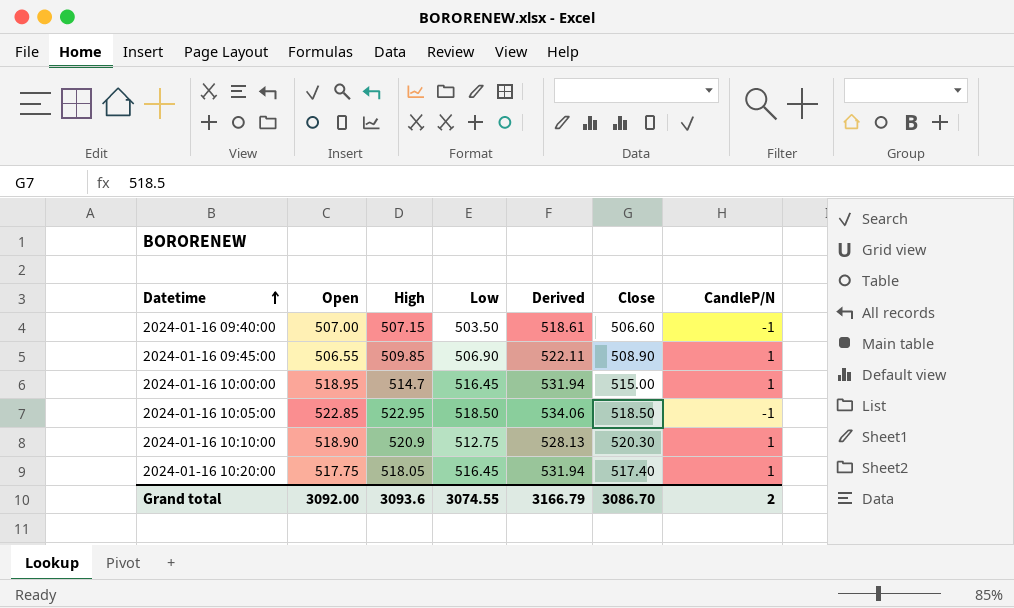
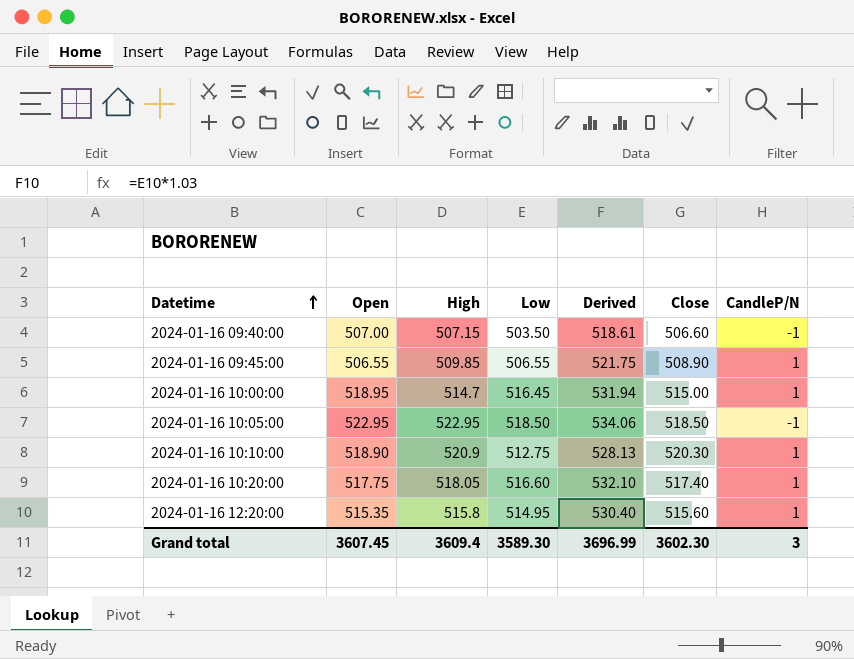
2024-01-16 09:45:00 | Low: 506.90 -> 506.55
2024-01-16 09:45:00 | Derived: 522.11 -> 521.75
2024-01-16 10:05:00 | Open: 522.85 -> 522.95
2024-01-16 10:20:00 | Low: 516.45 -> 516.60
2024-01-16 10:20:00 | Derived: 531.94 -> 532.10
row 2024-01-16 12:20:00: none -> 515.35 | 515.8 | 514.95 | 530.40 | 515.60 | 1
Grand total | Open: 3092.00 -> 3607.45
Grand total | High: 3093.6 -> 3609.4
Grand total | Low: 3074.55 -> 3589.30
Grand total | Derived: 3166.79 -> 3696.99
Grand total | Close: 3086.70 -> 3602.30
Grand total | CandleP/N: 2 -> 3

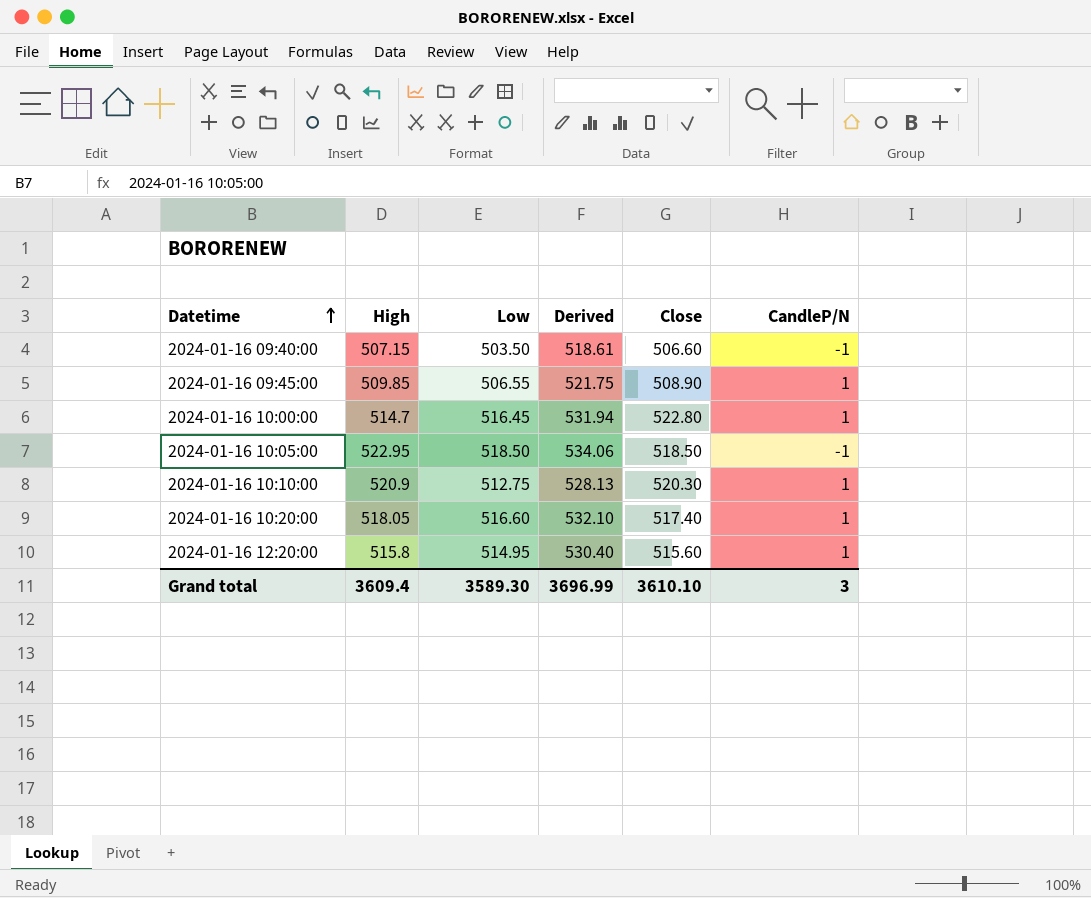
column Open | position: 2 -> none
2024-01-16 10:00:00 | Close: 515.00 -> 522.80
Grand total | Close: 3602.30 -> 3610.10

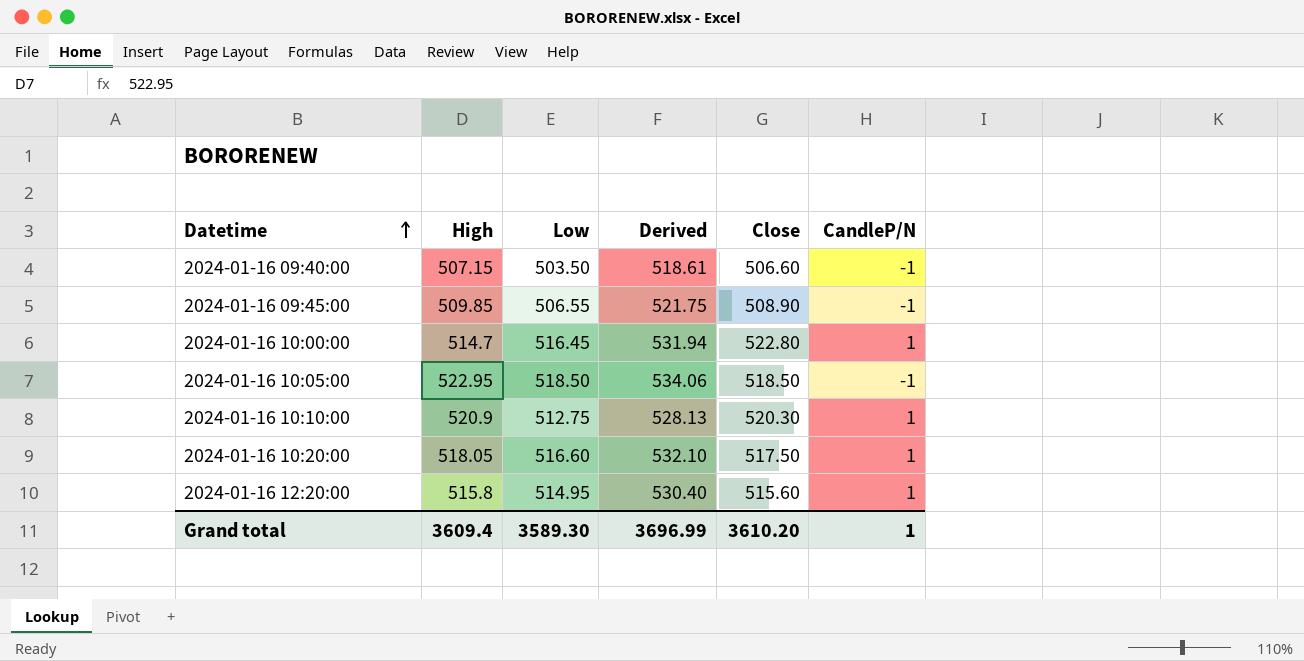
2024-01-16 09:45:00 | CandleP/N: 1 -> -1
2024-01-16 10:20:00 | Close: 517.40 -> 517.50
Grand total | Close: 3610.10 -> 3610.20
Grand total | CandleP/N: 3 -> 1

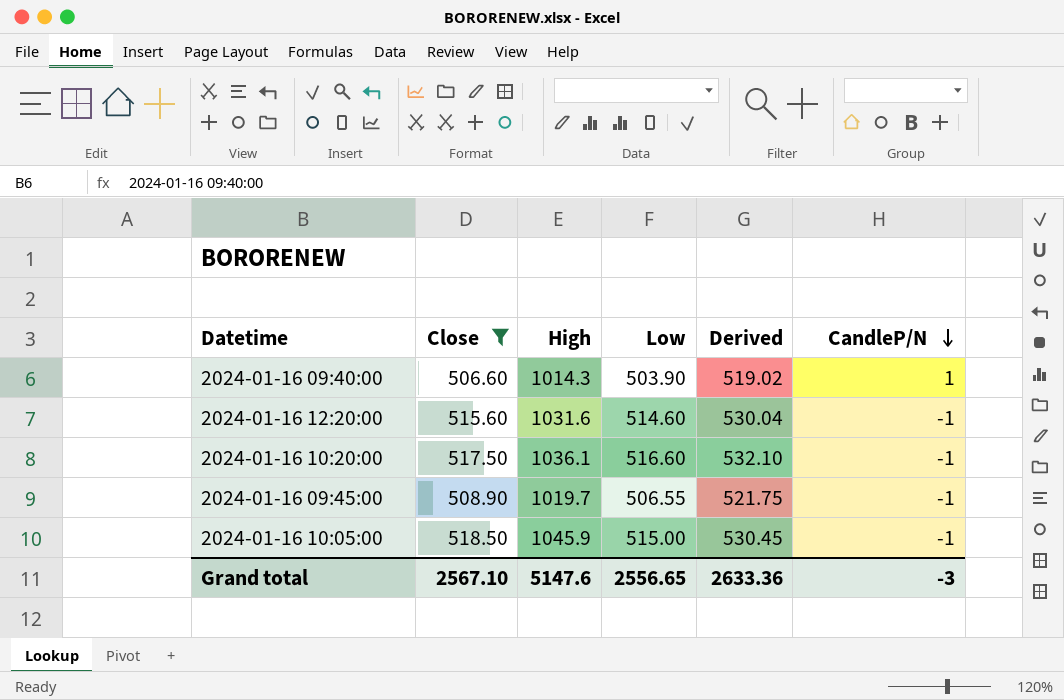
filter: none -> Close <= 518.50
row order: Datetime ascending -> CandleP/N descending
column Close | position: 5 -> 2
2024-01-16 09:40:00 | High: 507.15 -> 1014.3
2024-01-16 09:40:00 | Low: 503.50 -> 503.90
2024-01-16 09:40:00 | Derived: 518.61 -> 519.02
2024-01-16 09:40:00 | CandleP/N: -1 -> 1
2024-01-16 12:20:00 | High: 515.8 -> 1031.6
2024-01-16 12:20:00 | Low: 514.95 -> 514.60
2024-01-16 12:20:00 | Derived: 530.40 -> 530.04
2024-01-16 12:20:00 | CandleP/N: 1 -> -1
2024-01-16 10:20:00 | High: 518.05 -> 1036.1
2024-01-16 10:20:00 | CandleP/N: 1 -> -1
2024-01-16 09:45:00 | High: 509.85 -> 1019.7
2024-01-16 10:05:00 | High: 522.95 -> 1045.9
2024-01-16 10:05:00 | Low: 518.50 -> 515.00
2024-01-16 10:05:00 | Derived: 534.06 -> 530.45
Grand total | Close: 3610.20 -> 2567.10
Grand total | High: 3609.4 -> 5147.6
Grand total | Low: 3589.30 -> 2556.65
Grand total | Derived: 3696.99 -> 2633.36
Grand total | CandleP/N: 1 -> -3

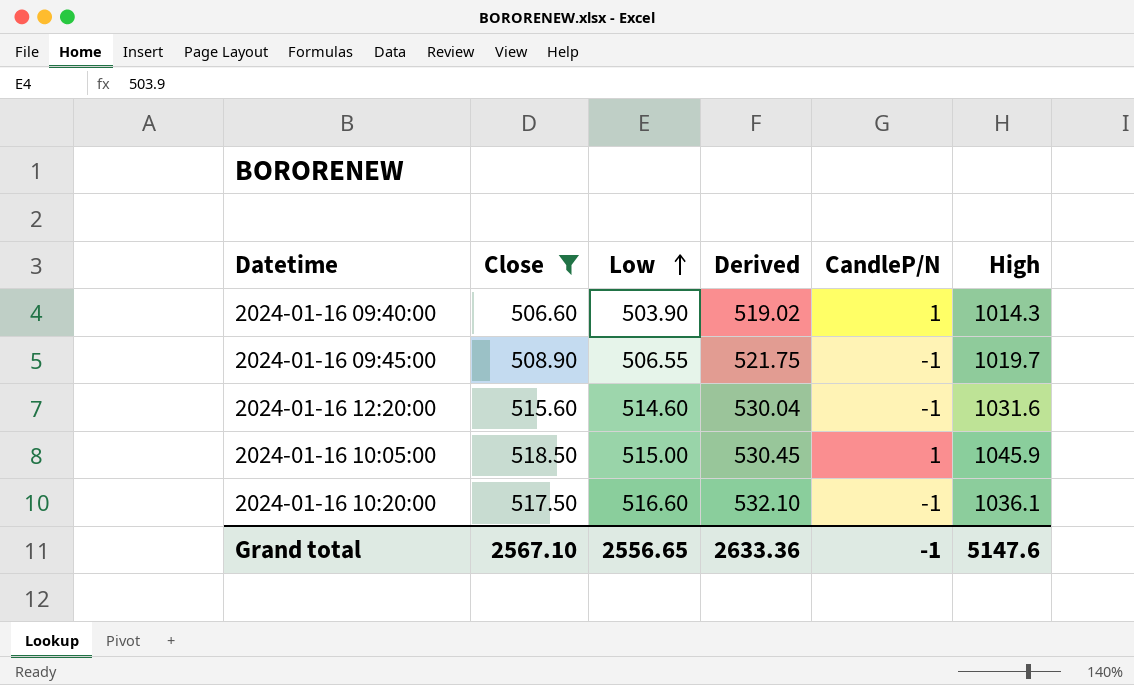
row order: CandleP/N descending -> Low ascending
column High | position: 3 -> 6
2024-01-16 10:05:00 | CandleP/N: -1 -> 1
Grand total | CandleP/N: -3 -> -1

